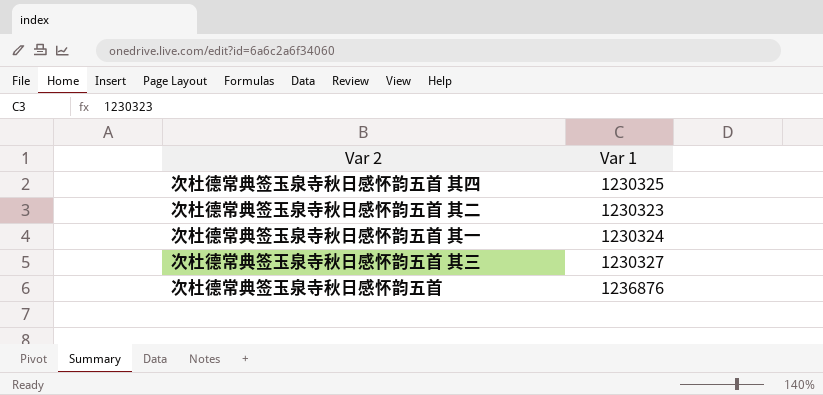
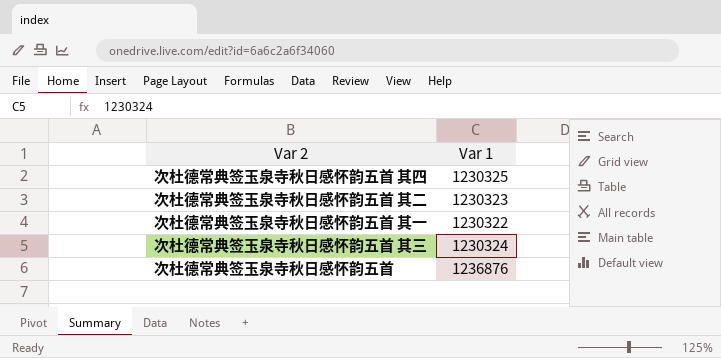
次杜德常典签玉泉寺秋日感怀韵五首 其一 | Var 1: 1230324 -> 1230322
次杜德常典签玉泉寺秋日感怀韵五首 其三 | Var 1: 1230327 -> 1230324

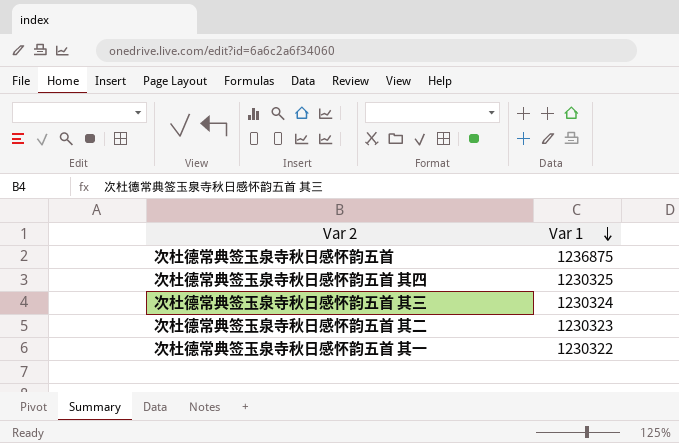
row order: none -> Var 1 descending
次杜德常典签玉泉寺秋日感怀韵五首 | Var 1: 1236876 -> 1236875

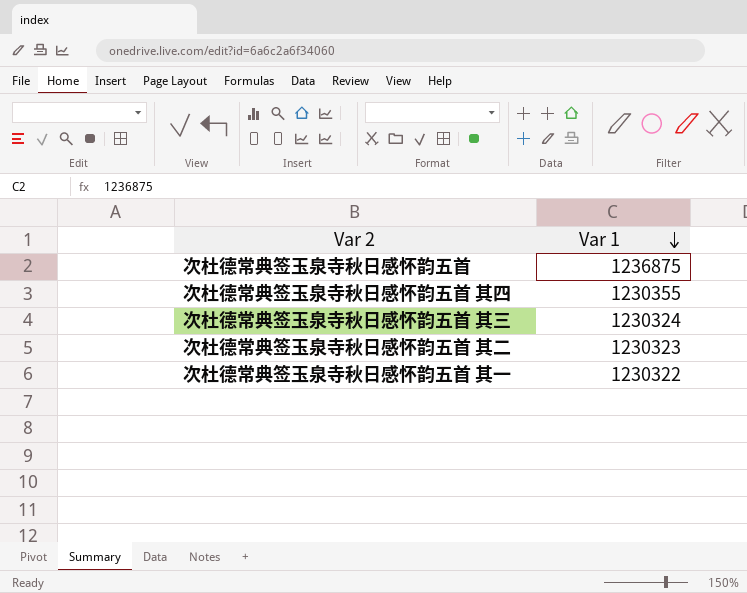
次杜德常典签玉泉寺秋日感怀韵五首 其四 | Var 1: 1230325 -> 1230355

